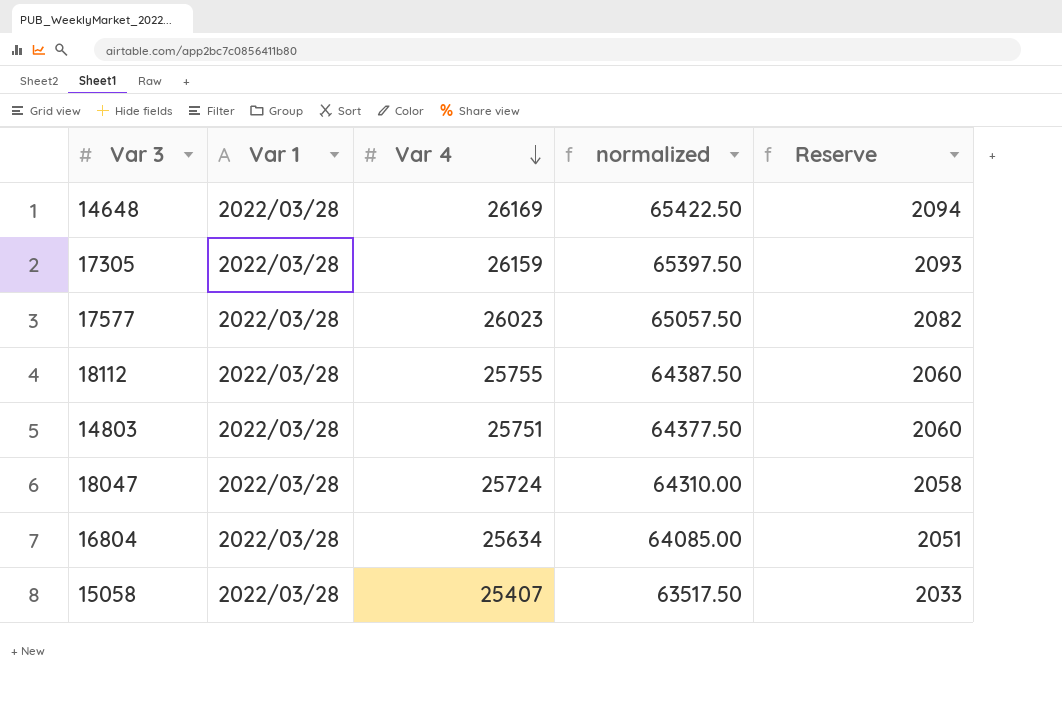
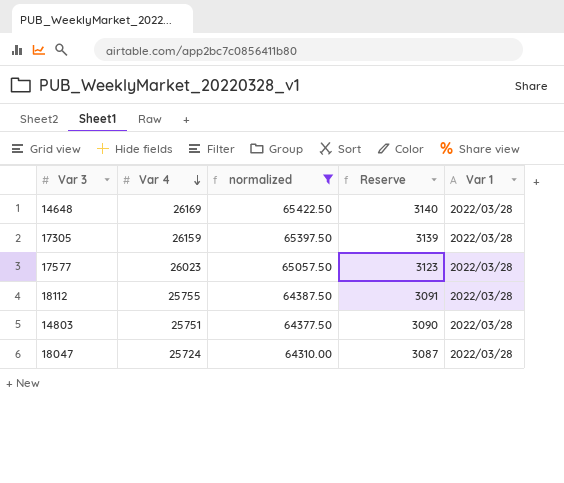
filter: none -> normalized >= 64310.00
column Reserve | formula: [Var 4] * 0.08 -> [Var 4] * 0.12
column Var 1 | position: 2 -> 5

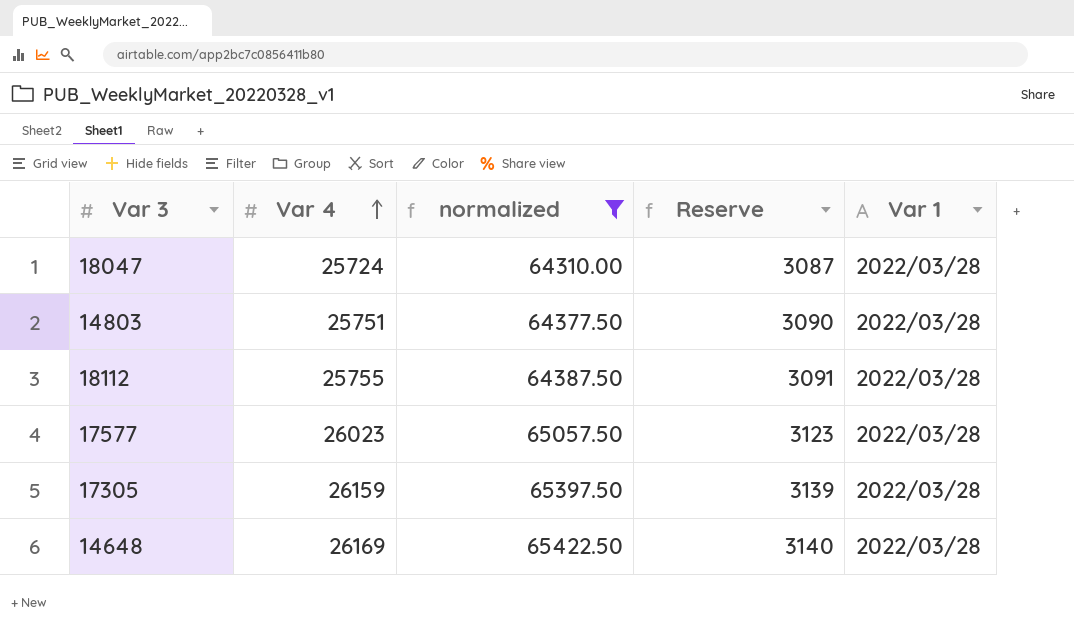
row order: Var 4 descending -> Var 4 ascending

